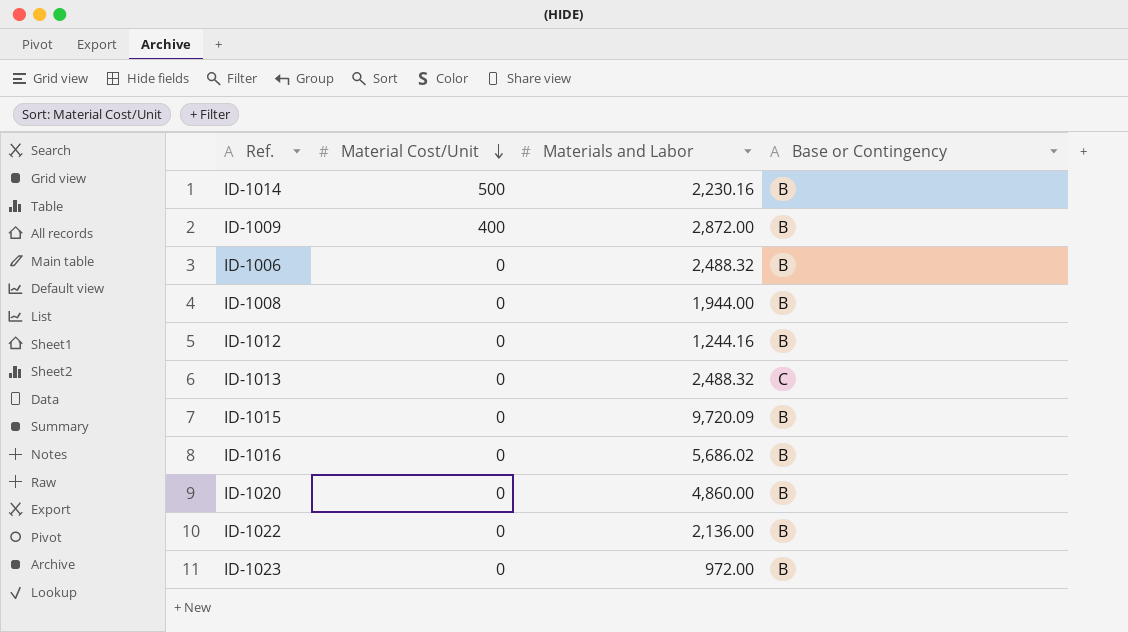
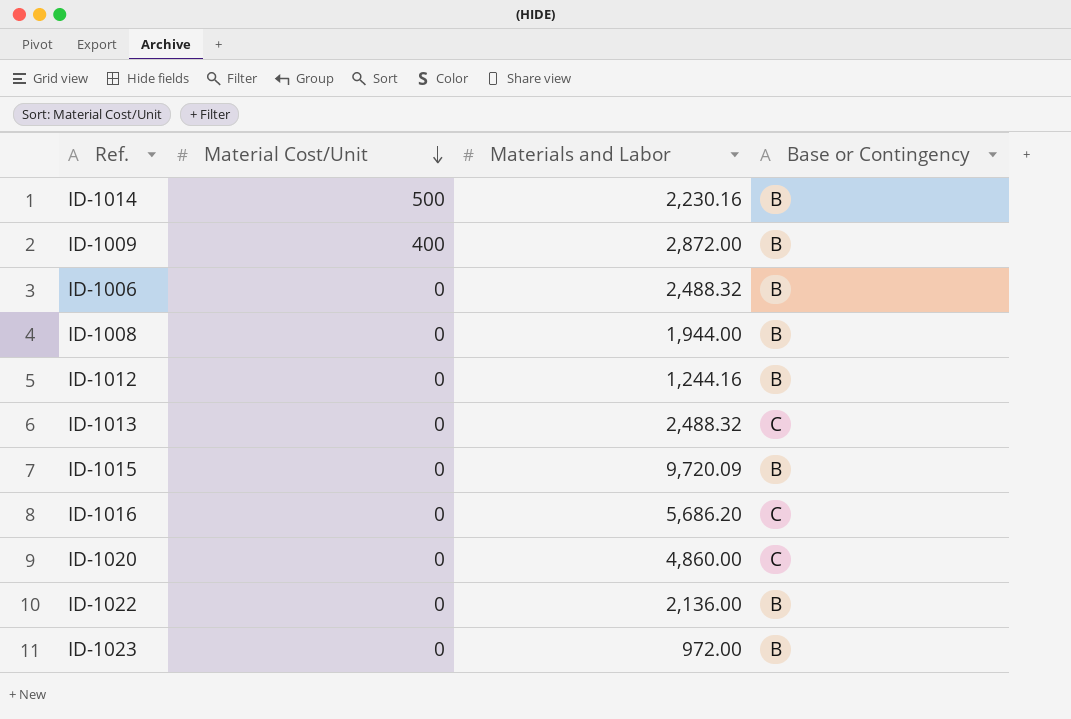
ID-1016 | Materials and Labor: 5,686.02 -> 5,686.20
ID-1016 | Base or Contingency: B -> C
ID-1020 | Base or Contingency: B -> C

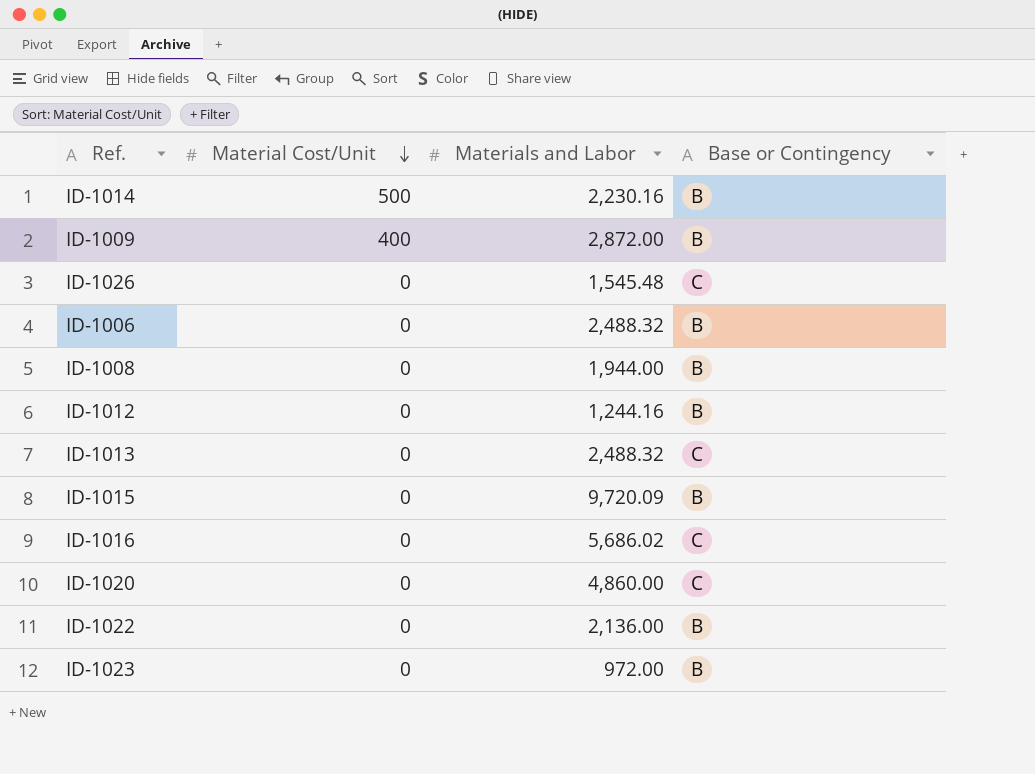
row ID-1026: none -> 0 | 1,545.48 | C
ID-1016 | Materials and Labor: 5,686.20 -> 5,686.02

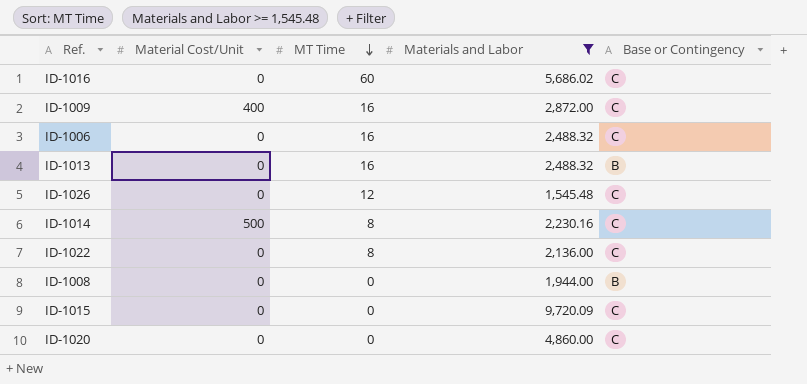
filter: none -> Materials and Labor >= 1,545.48
row order: Material Cost/Unit descending -> MT Time descending
column MT Time | position: none -> 3
ID-1009 | Base or Contingency: B -> C
ID-1006 | Base or Contingency: B -> C
ID-1013 | Base or Contingency: C -> B
ID-1014 | Base or Contingency: B -> C
ID-1022 | Base or Contingency: B -> C
ID-1015 | Base or Contingency: B -> C

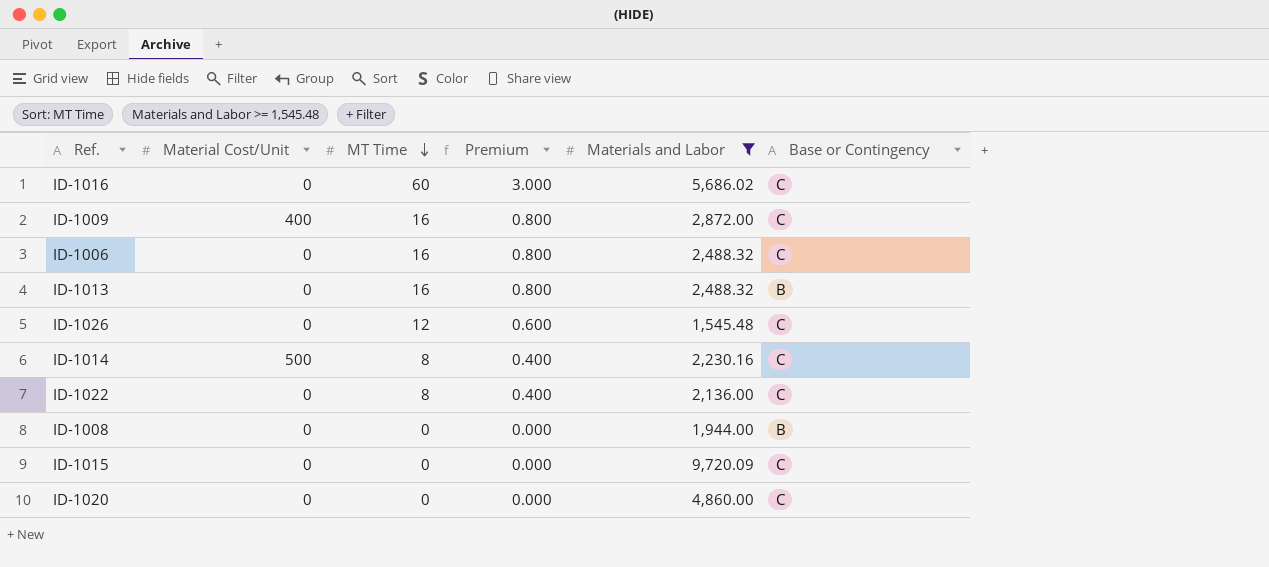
column Premium | formula: none -> [MT Time] * 0.05

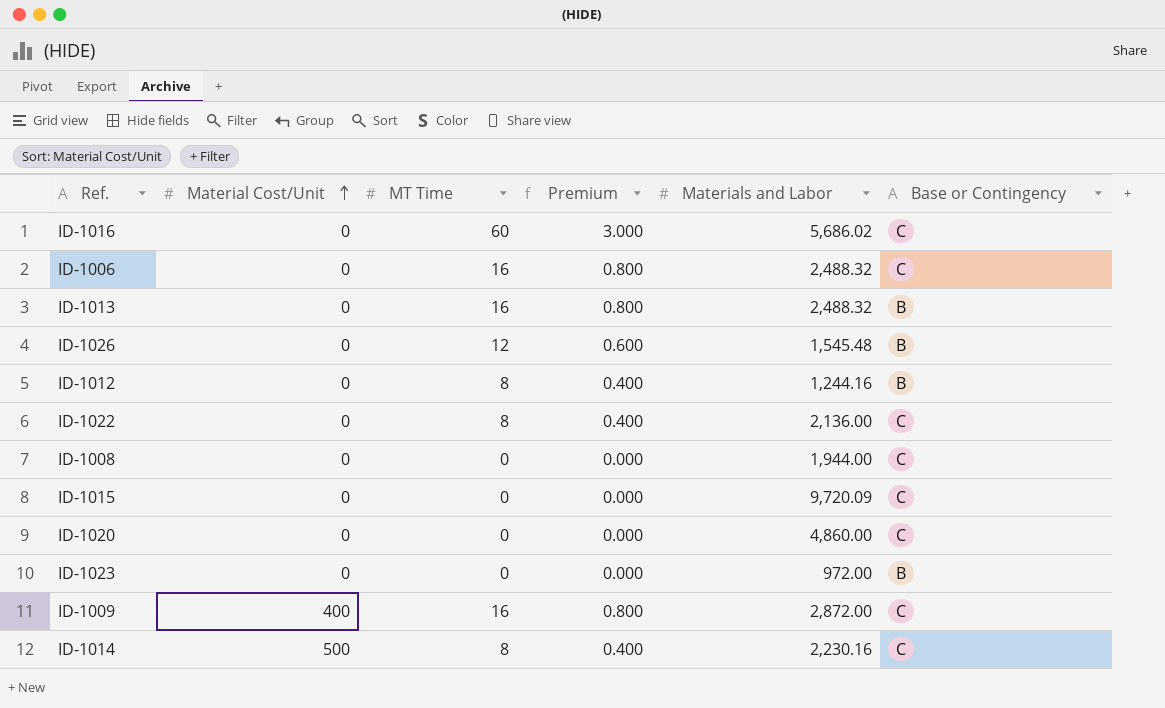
filter: Materials and Labor >= 1,545.48 -> none
row order: MT Time descending -> Material Cost/Unit ascending
ID-1026 | Base or Contingency: C -> B
ID-1008 | Base or Contingency: B -> C

